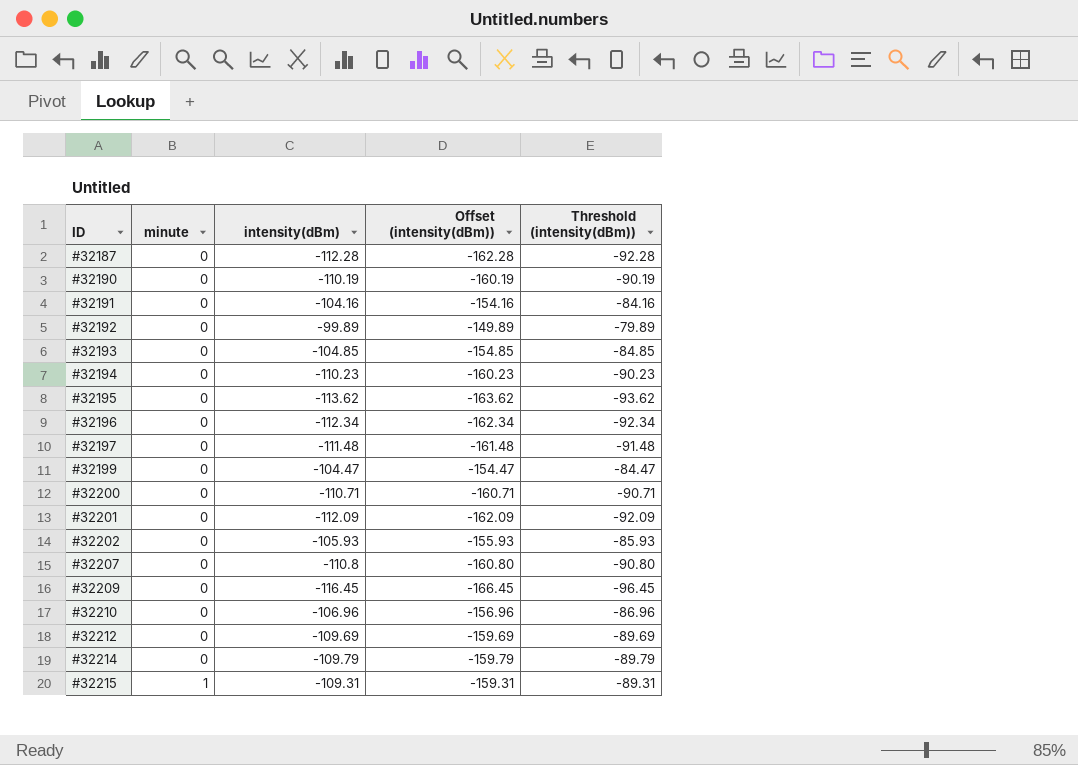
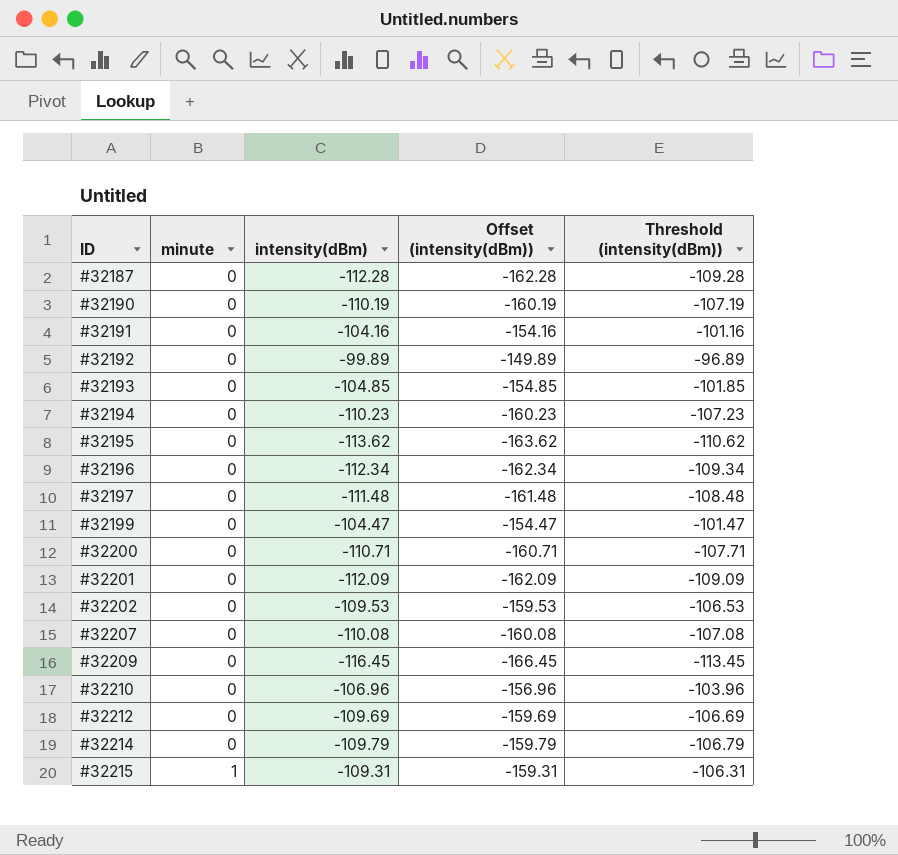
column Threshold (intensity(dBm)) | formula: [intensity(dBm)] + 20 -> [intensity(dBm)] + 3
#32202 | intensity(dBm): -105.93 -> -109.53
#32202 | Offset (intensity(dBm)): -155.93 -> -159.53
#32207 | intensity(dBm): -110.8 -> -110.08
#32207 | Offset (intensity(dBm)): -160.80 -> -160.08

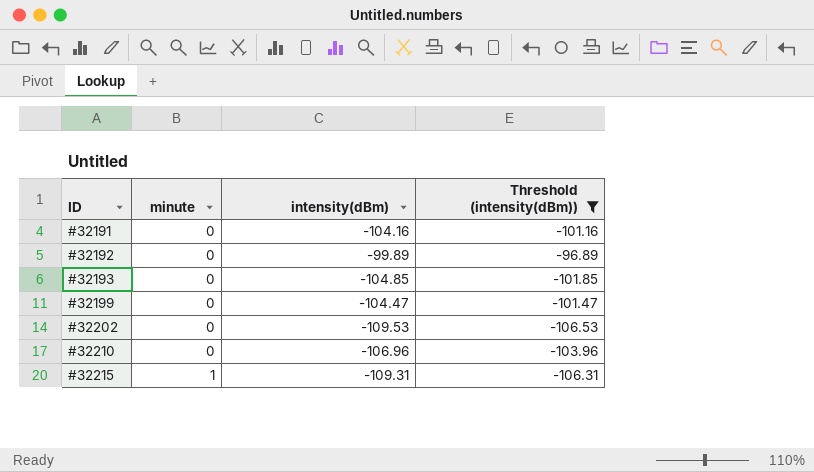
filter: none -> Threshold (intensity(dBm)) >= -106.53
column Offset (intensity(dBm)) | formula: [intensity(dBm)] - 50 -> none

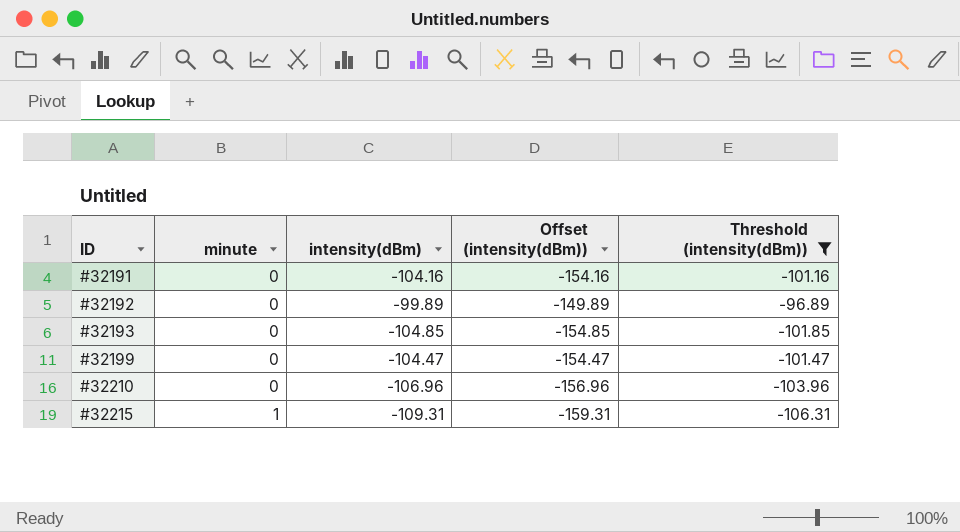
column Offset (intensity(dBm)) | formula: none -> [intensity(dBm)] - 50
row #32202: 0 | -109.53 | -106.53 -> none

